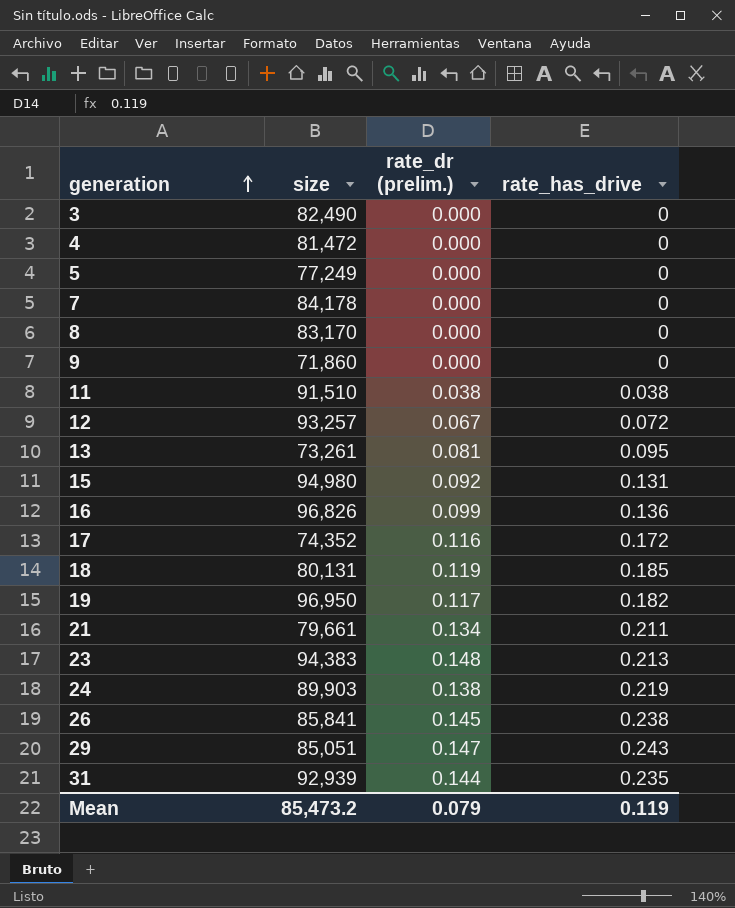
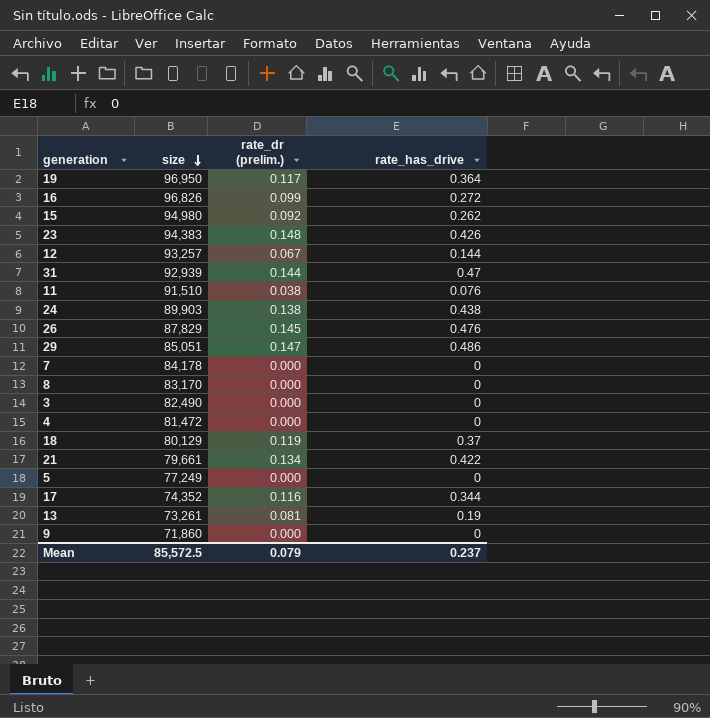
row order: generation ascending -> size descending
19 | rate_has_drive: 0.182 -> 0.364
16 | rate_has_drive: 0.136 -> 0.272
15 | rate_has_drive: 0.131 -> 0.262
23 | rate_has_drive: 0.213 -> 0.426
12 | rate_has_drive: 0.072 -> 0.144
31 | rate_has_drive: 0.235 -> 0.47
11 | rate_has_drive: 0.038 -> 0.076
24 | rate_has_drive: 0.219 -> 0.438
26 | size: 85,841 -> 87,829
26 | rate_has_drive: 0.238 -> 0.476
29 | rate_has_drive: 0.243 -> 0.486
18 | size: 80,131 -> 80,129
18 | rate_has_drive: 0.185 -> 0.37
21 | rate_has_drive: 0.211 -> 0.422
17 | rate_has_drive: 0.172 -> 0.344
13 | rate_has_drive: 0.095 -> 0.19
Mean | size: 85,473.2 -> 85,572.5
Mean | rate_has_drive: 0.119 -> 0.237

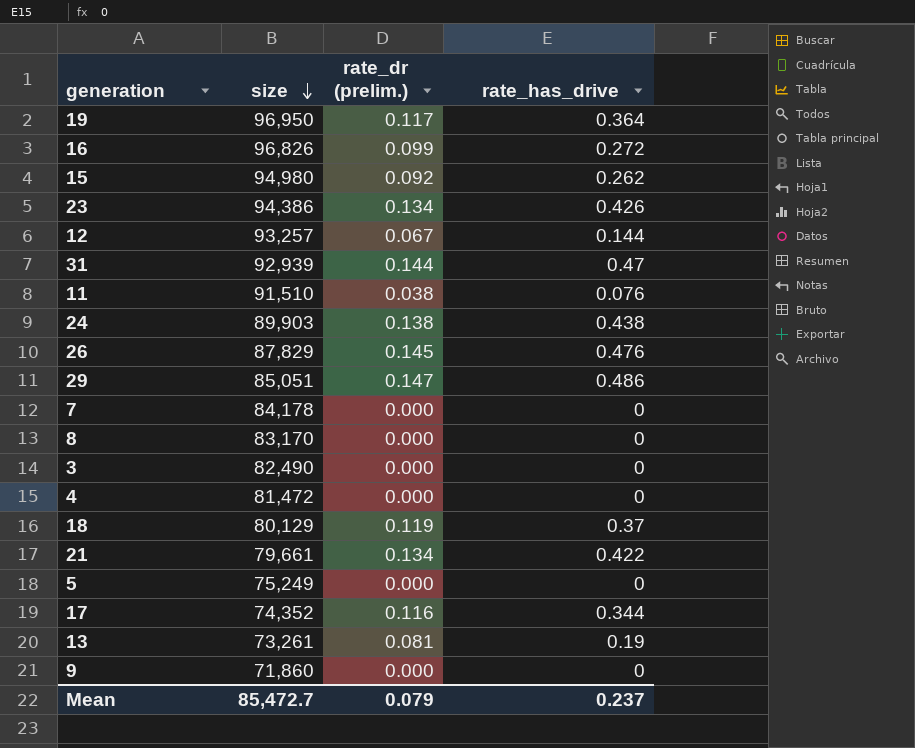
23 | size: 94,383 -> 94,386
23 | rate_dr (prelim.): 0.148 -> 0.134
5 | size: 77,249 -> 75,249
Mean | size: 85,572.5 -> 85,472.7

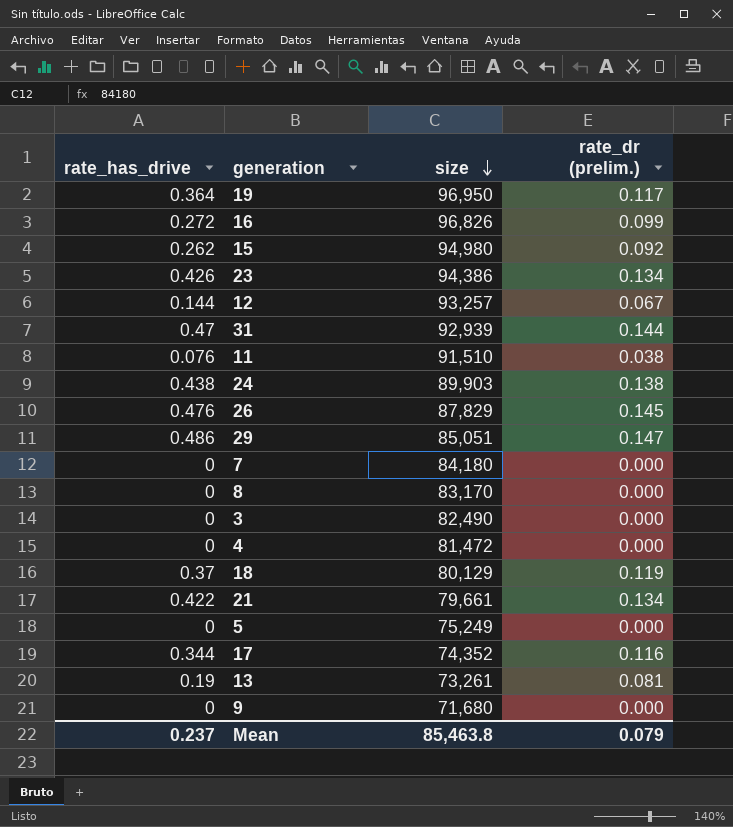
column rate_has_drive | position: 4 -> 1
7 | size: 84,178 -> 84,180
9 | size: 71,860 -> 71,680
Mean | size: 85,472.7 -> 85,463.8

